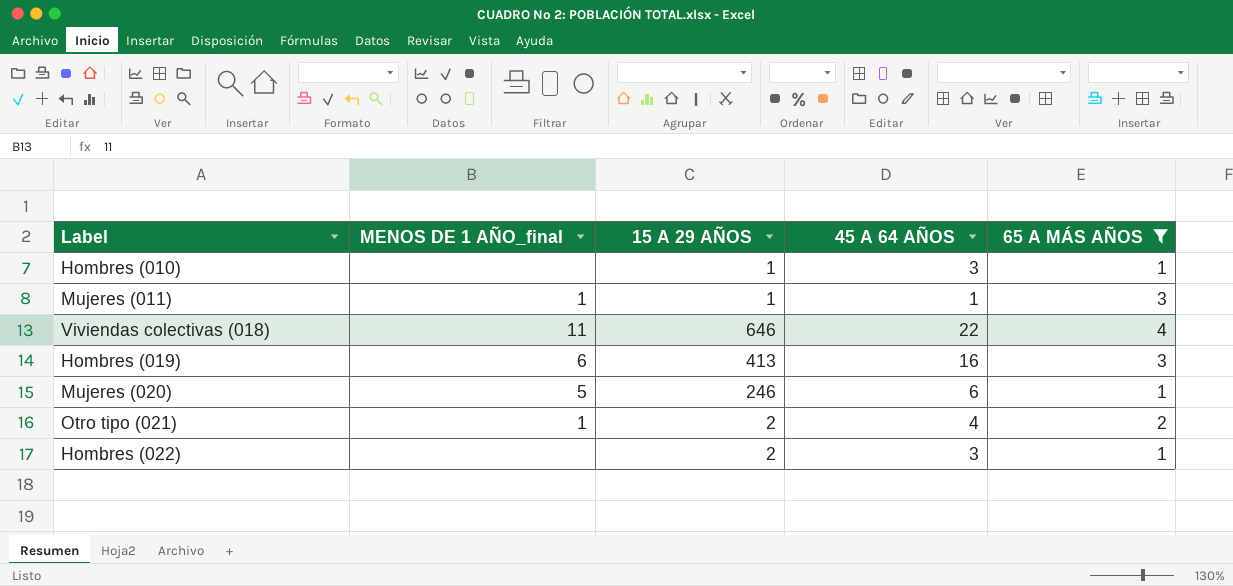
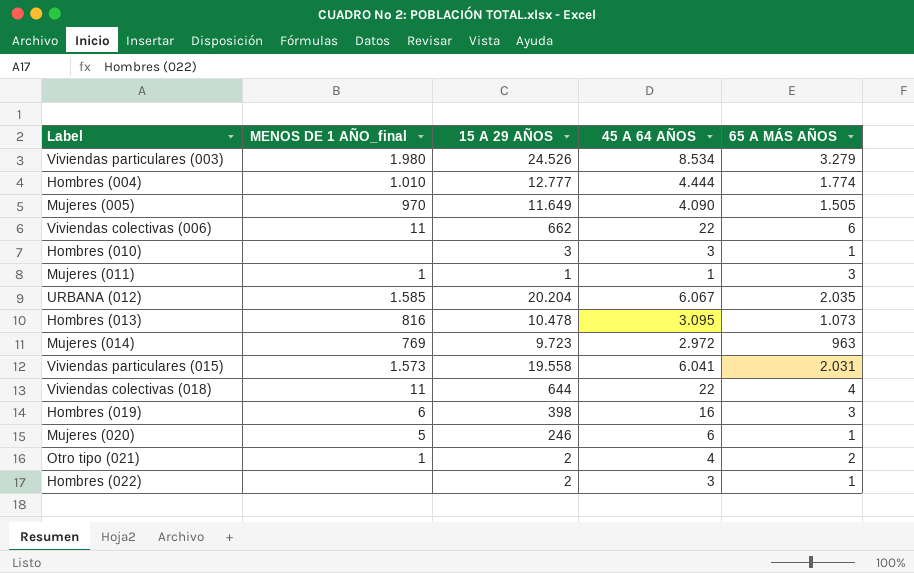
filter: 65 A MÁS AÑOS <= 4 -> none
Hombres (010) | 15 A 29 AÑOS: 1 -> 3
Viviendas colectivas (018) | 15 A 29 AÑOS: 646 -> 644
Hombres (019) | 15 A 29 AÑOS: 413 -> 398

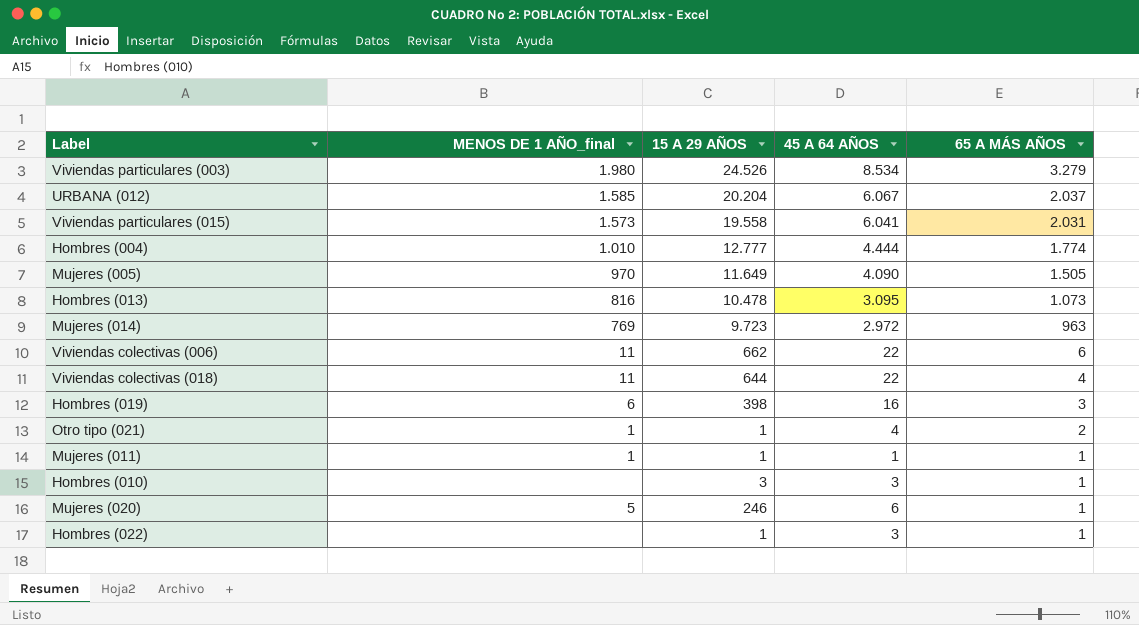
row order: none -> 65 A MÁS AÑOS descending
URBANA (012) | 65 A MÁS AÑOS: 2.035 -> 2.037
Otro tipo (021) | 15 A 29 AÑOS: 2 -> 1
Mujeres (011) | 65 A MÁS AÑOS: 3 -> 1
Hombres (022) | 15 A 29 AÑOS: 2 -> 1

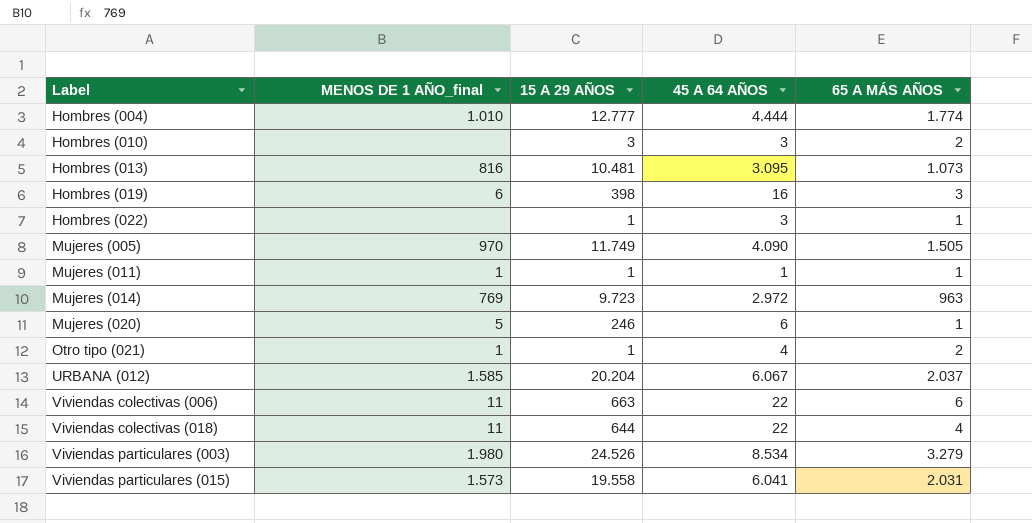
row order: 65 A MÁS AÑOS descending -> Label ascending
Hombres (010) | 65 A MÁS AÑOS: 1 -> 2
Hombres (013) | 15 A 29 AÑOS: 10.478 -> 10.481
Mujeres (005) | 15 A 29 AÑOS: 11.649 -> 11.749
Viviendas colectivas (006) | 15 A 29 AÑOS: 662 -> 663

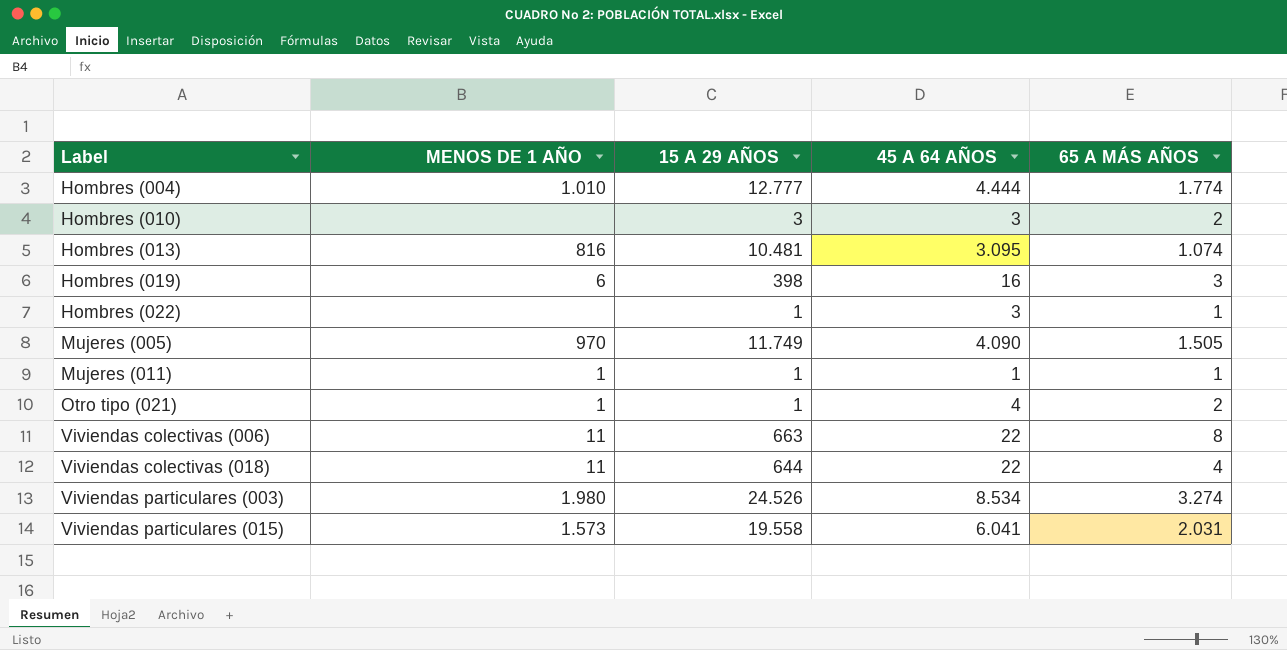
column name: MENOS DE 1 AÑO_final -> MENOS DE 1 AÑO
row Mujeres (014): 769 | 9.723 | 2.972 | 963 -> none
row Mujeres (020): 5 | 246 | 6 | 1 -> none
row URBANA (012): 1.585 | 20.204 | 6.067 | 2.037 -> none
Hombres (013) | 65 A MÁS AÑOS: 1.073 -> 1.074
Viviendas colectivas (006) | 65 A MÁS AÑOS: 6 -> 8
Viviendas particulares (003) | 65 A MÁS AÑOS: 3.279 -> 3.274

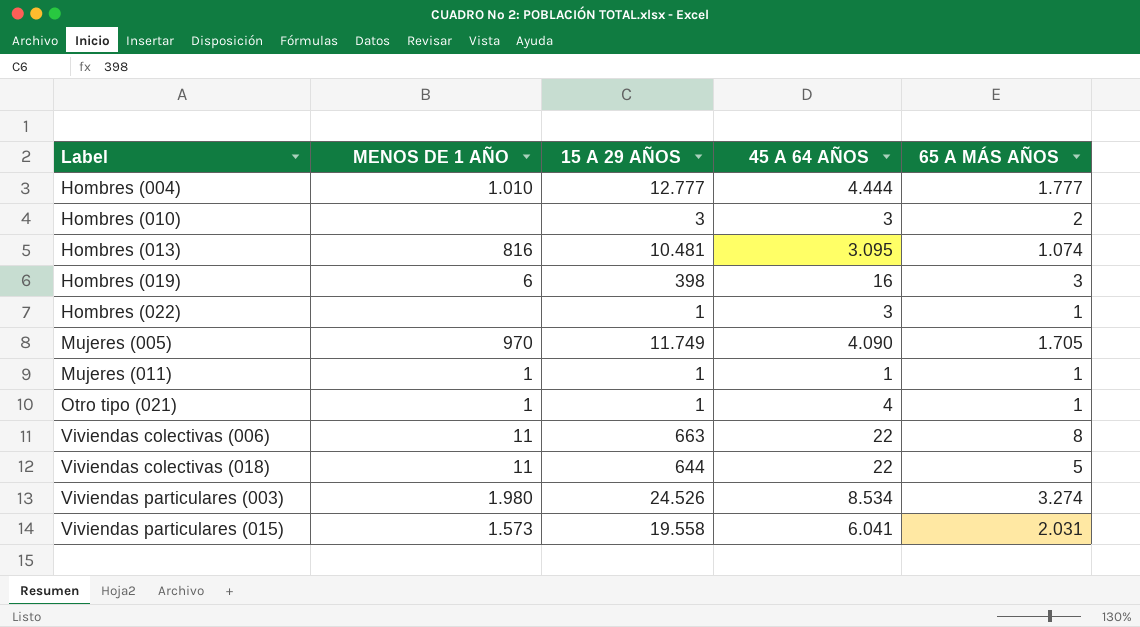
Hombres (004) | 65 A MÁS AÑOS: 1.774 -> 1.777
Mujeres (005) | 65 A MÁS AÑOS: 1.505 -> 1.705
Otro tipo (021) | 65 A MÁS AÑOS: 2 -> 1
Viviendas colectivas (018) | 65 A MÁS AÑOS: 4 -> 5

